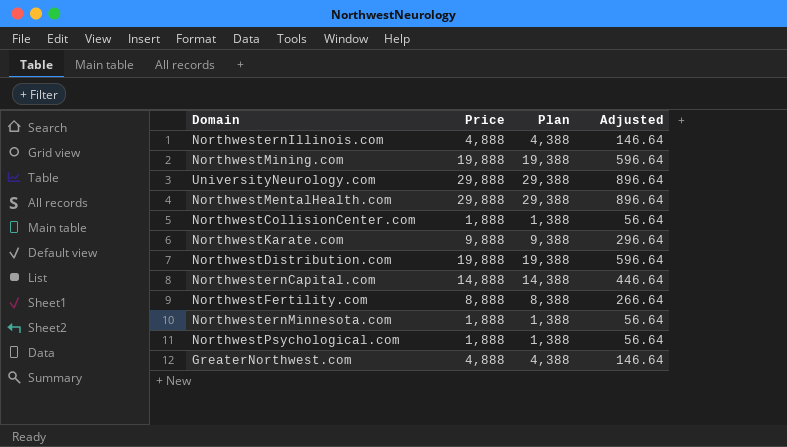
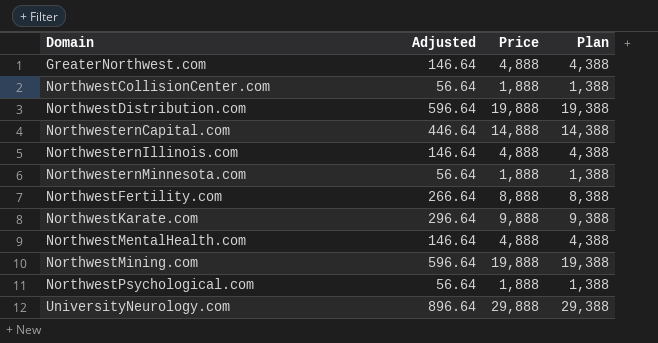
row order: none -> Domain ascending
column Adjusted | position: 4 -> 2
NorthwestMentalHealth.com | Adjusted: 896.64 -> 146.64
NorthwestMentalHealth.com | Price: 29,888 -> 4,888
NorthwestMentalHealth.com | Plan: 29,388 -> 4,388

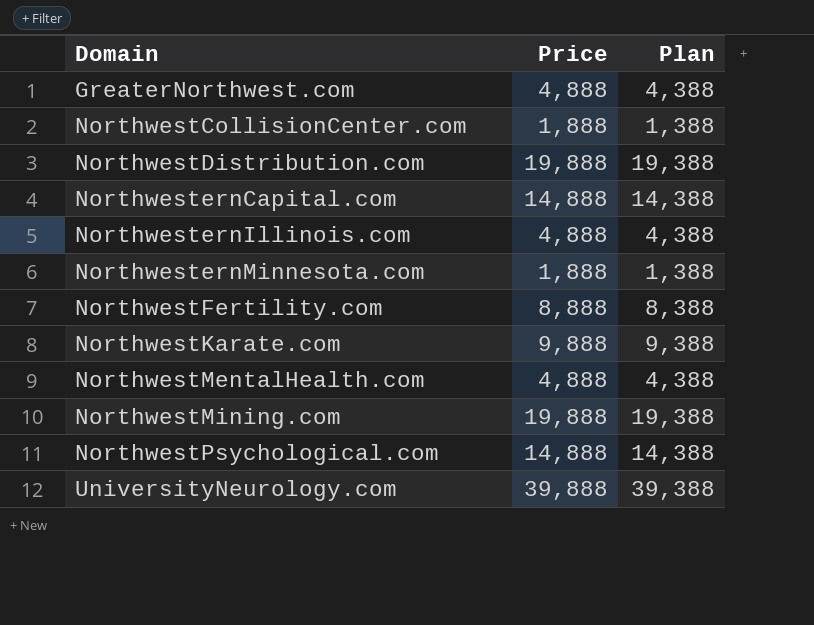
column Adjusted | formula: [Price] * 0.03 -> none
NorthwestPsychological.com | Price: 1,888 -> 14,888
NorthwestPsychological.com | Plan: 1,388 -> 14,388
UniversityNeurology.com | Price: 29,888 -> 39,888
UniversityNeurology.com | Plan: 29,388 -> 39,388

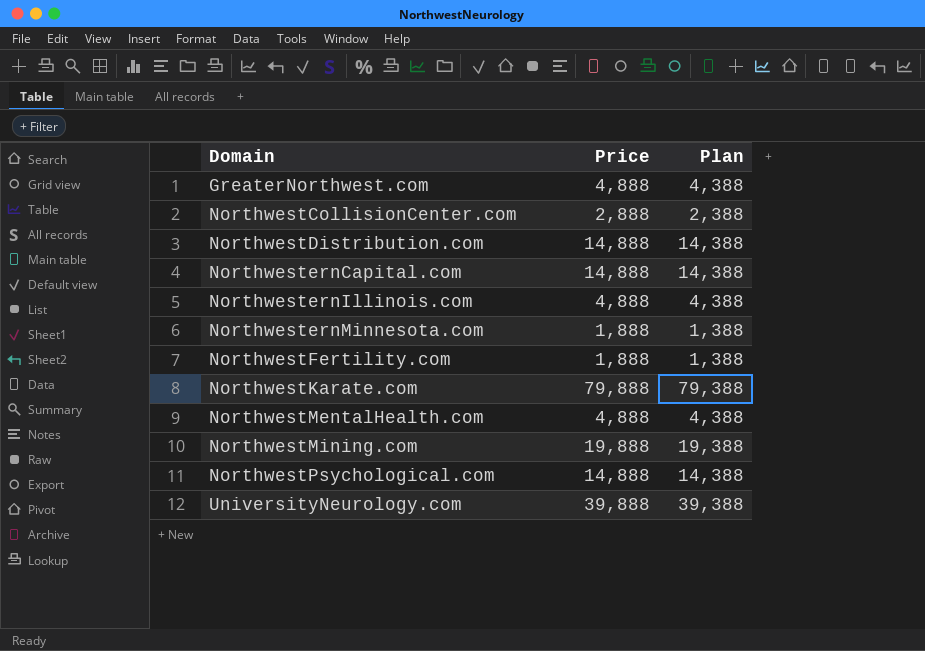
NorthwestCollisionCenter.com | Price: 1,888 -> 2,888
NorthwestCollisionCenter.com | Plan: 1,388 -> 2,388
NorthwestDistribution.com | Price: 19,888 -> 14,888
NorthwestDistribution.com | Plan: 19,388 -> 14,388
NorthwestFertility.com | Price: 8,888 -> 1,888
NorthwestFertility.com | Plan: 8,388 -> 1,388
NorthwestKarate.com | Price: 9,888 -> 79,888
NorthwestKarate.com | Plan: 9,388 -> 79,388

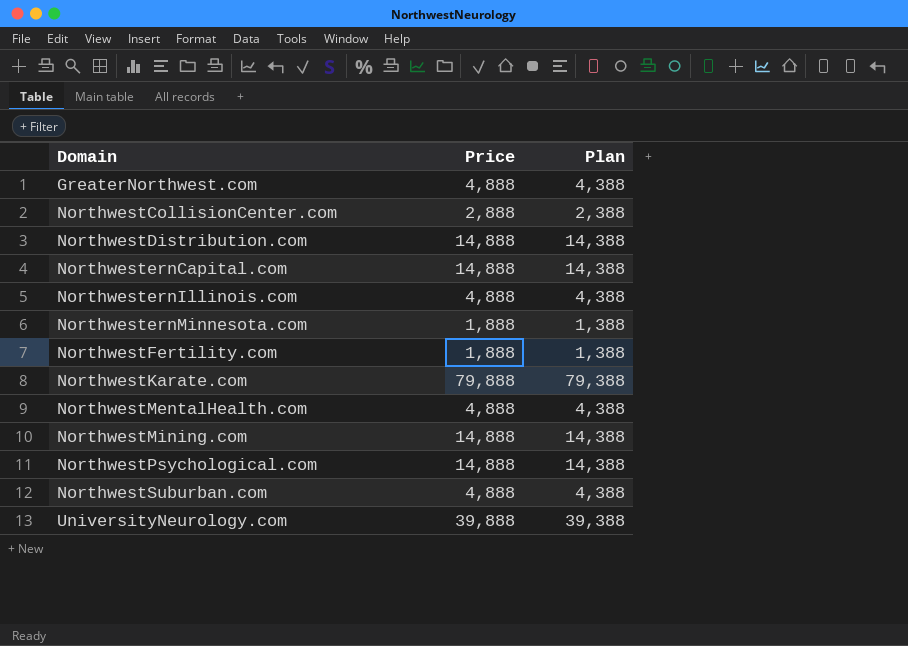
NorthwestMining.com | Price: 19,888 -> 14,888
NorthwestMining.com | Plan: 19,388 -> 14,388
row NorthwestSuburban.com: none -> 4,888 | 4,388

